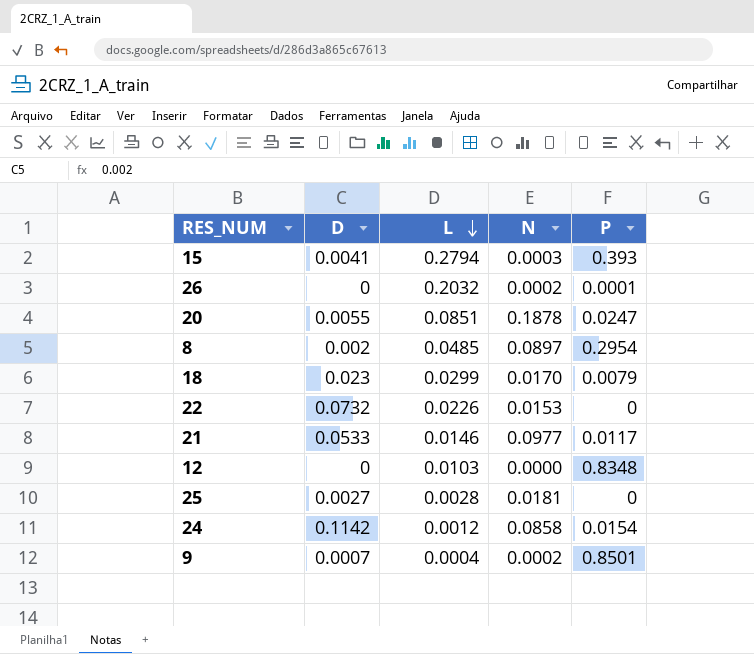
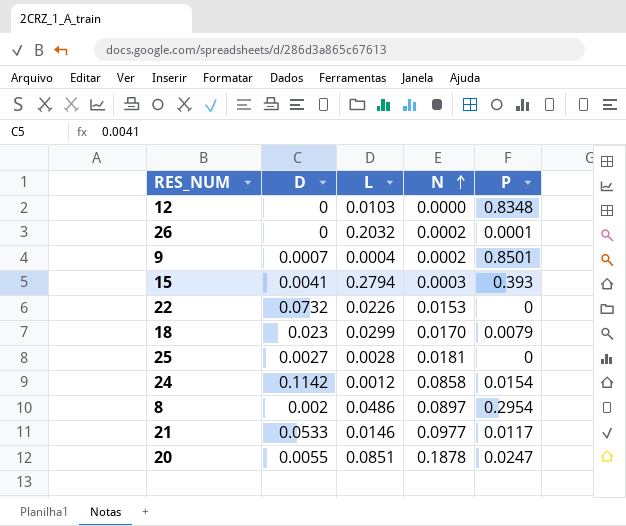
row order: L descending -> N ascending
8 | L: 0.0485 -> 0.0486

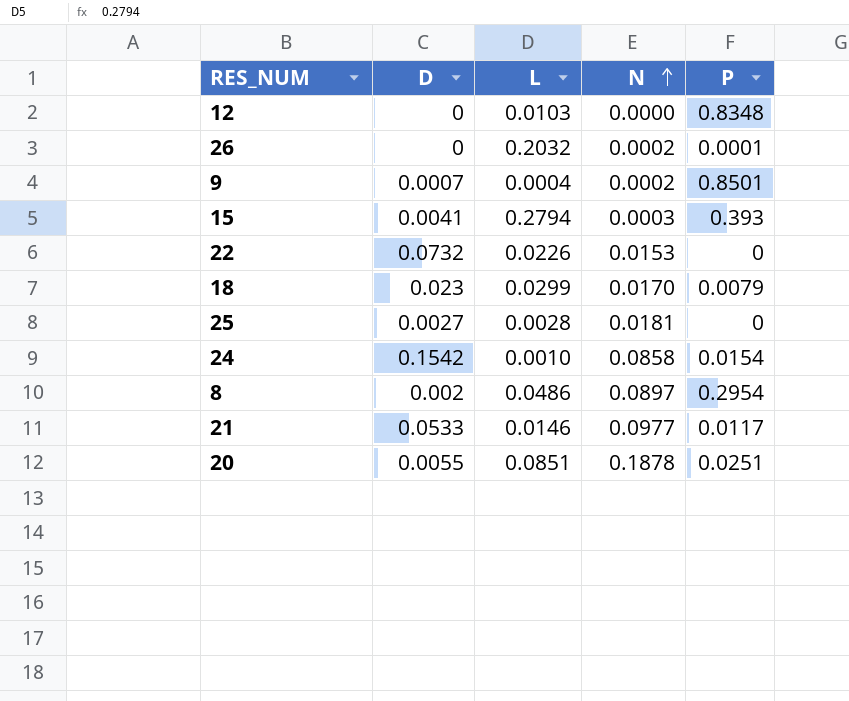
24 | D: 0.1142 -> 0.1542
24 | L: 0.0012 -> 0.0010
20 | P: 0.0247 -> 0.0251

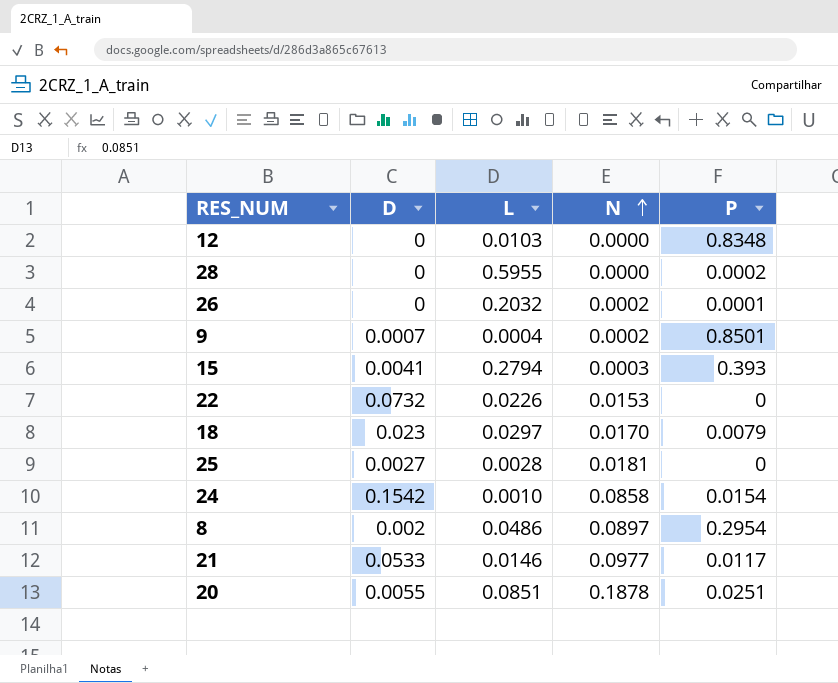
row 28: none -> 0 | 0.5955 | 0.0000 | 0.0002
18 | L: 0.0299 -> 0.0297

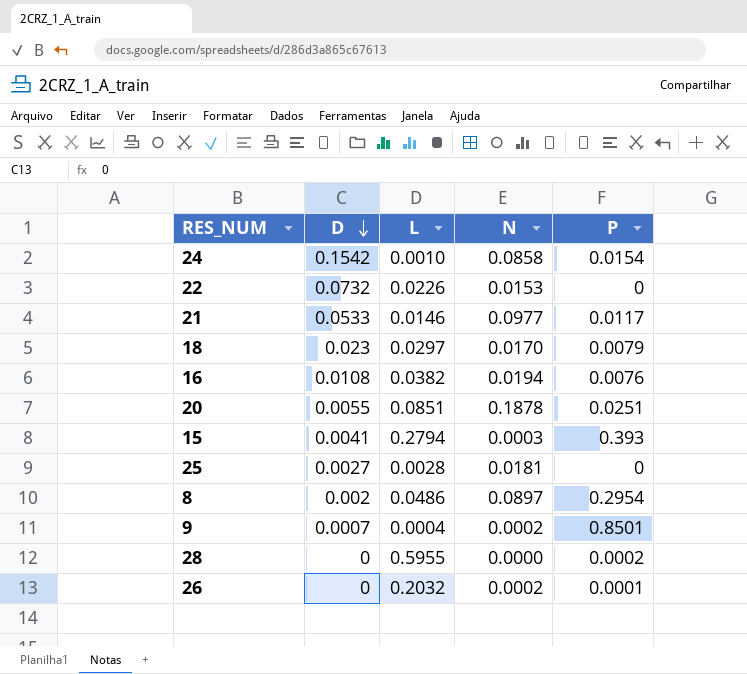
row order: N ascending -> D descending
row 12: 0 | 0.0103 | 0.0000 | 0.8348 -> none
row 16: none -> 0.0108 | 0.0382 | 0.0194 | 0.0076

